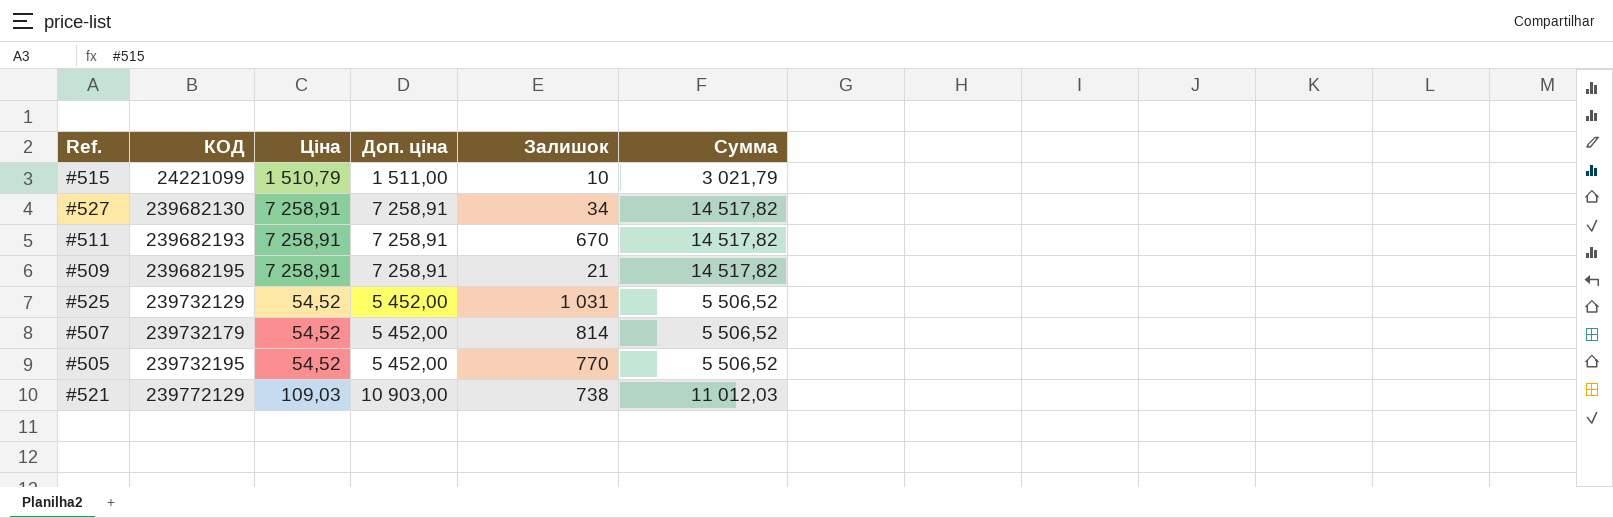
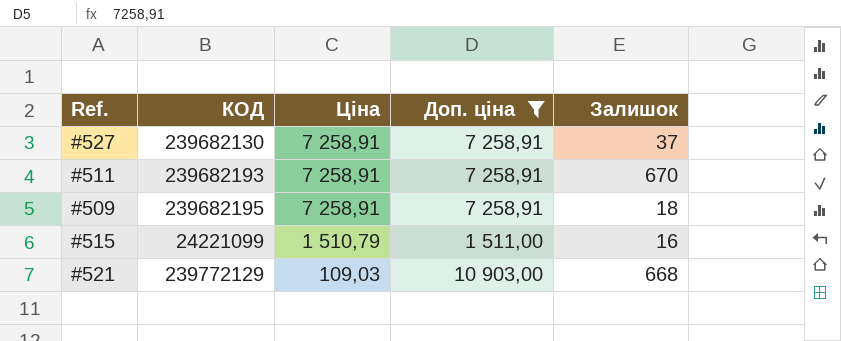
filter: none -> Доп. ціна != 5 452,00
row order: КОД ascending -> Ціна descending
column Сумма | formula: [Ціна] + [Доп. ціна] -> none
#527 | Залишок: 34 -> 37
#509 | Залишок: 21 -> 18
#515 | Залишок: 10 -> 16
#521 | Залишок: 738 -> 668

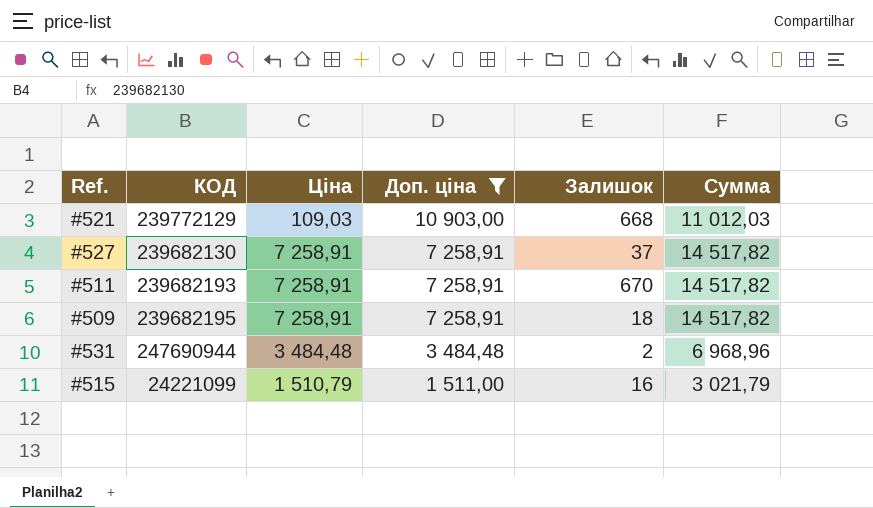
row order: Ціна descending -> Доп. ціна descending
column Сумма | formula: none -> [Ціна] + [Доп. ціна]
row #531: none -> 247690944 | 3 484,48 | 3 484,48 | 2 | 6 968,96

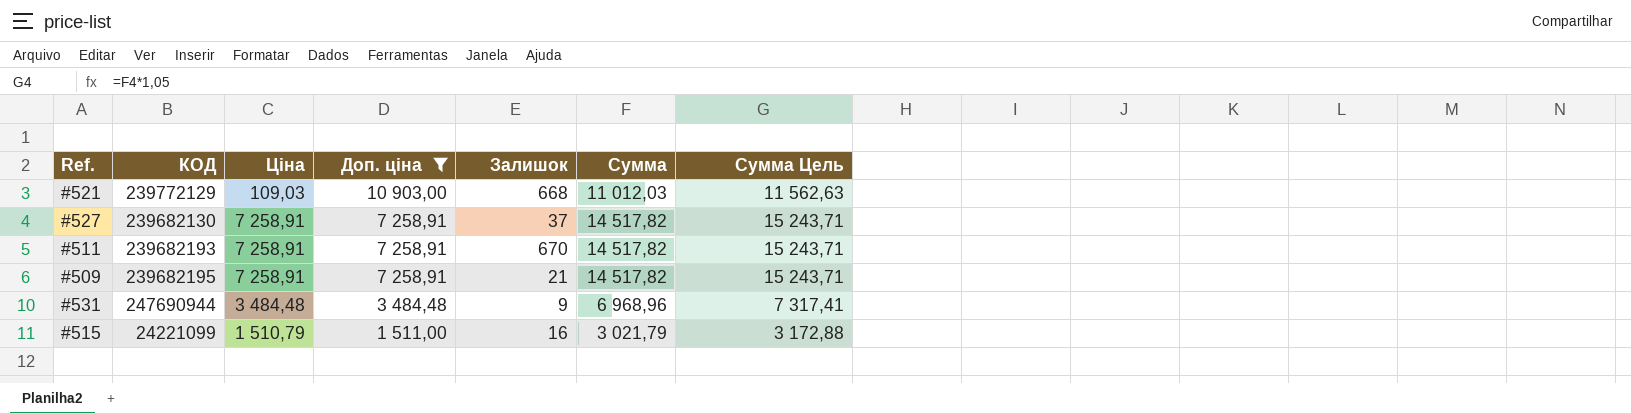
column Сумма Цель | formula: none -> [Сумма] * 1,05
#509 | Залишок: 18 -> 21
#531 | Залишок: 2 -> 9

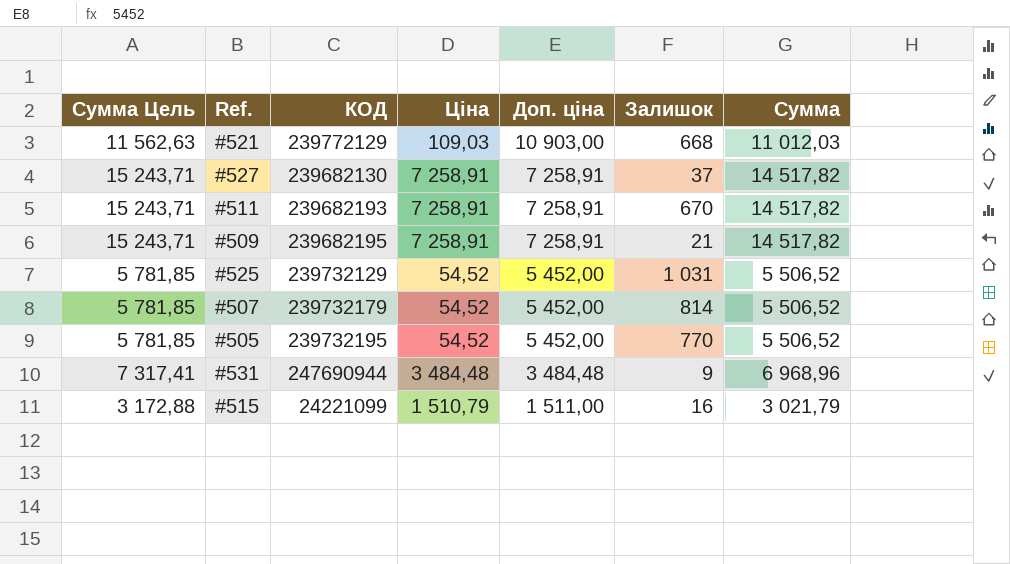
filter: Доп. ціна != 5 452,00 -> none
column Сумма Цель | position: 7 -> 1

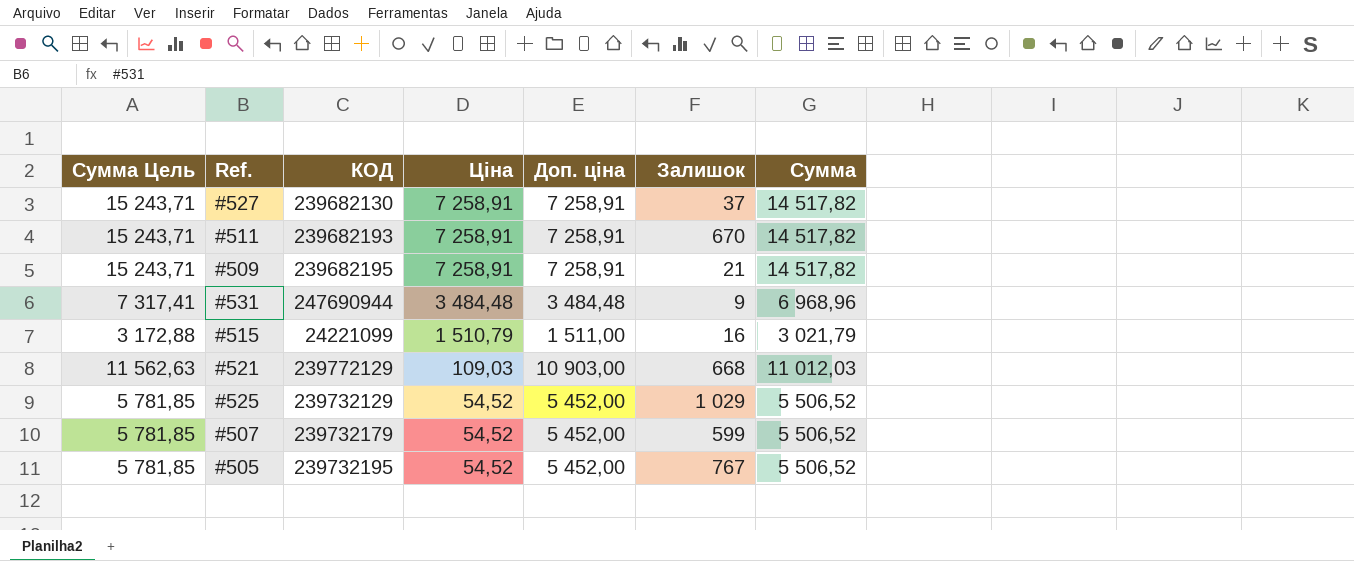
row order: Доп. ціна descending -> Ціна descending
#525 | Залишок: 1 031 -> 1 029
#507 | Залишок: 814 -> 599
#505 | Залишок: 770 -> 767

